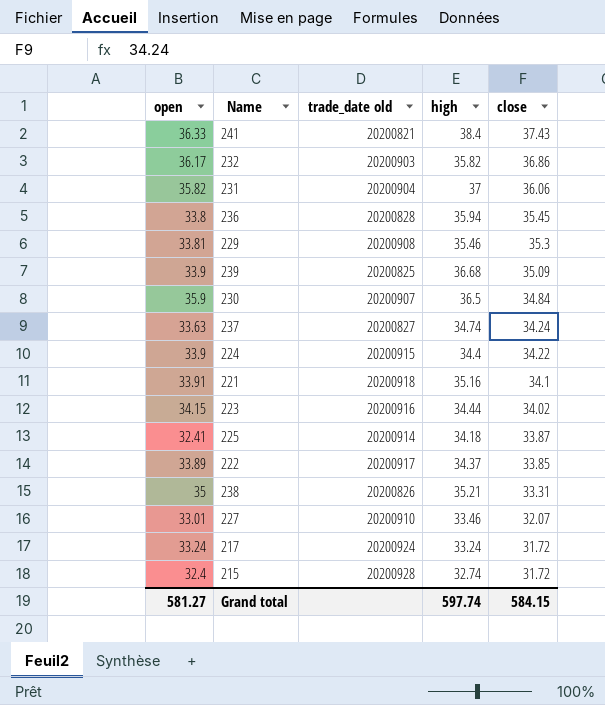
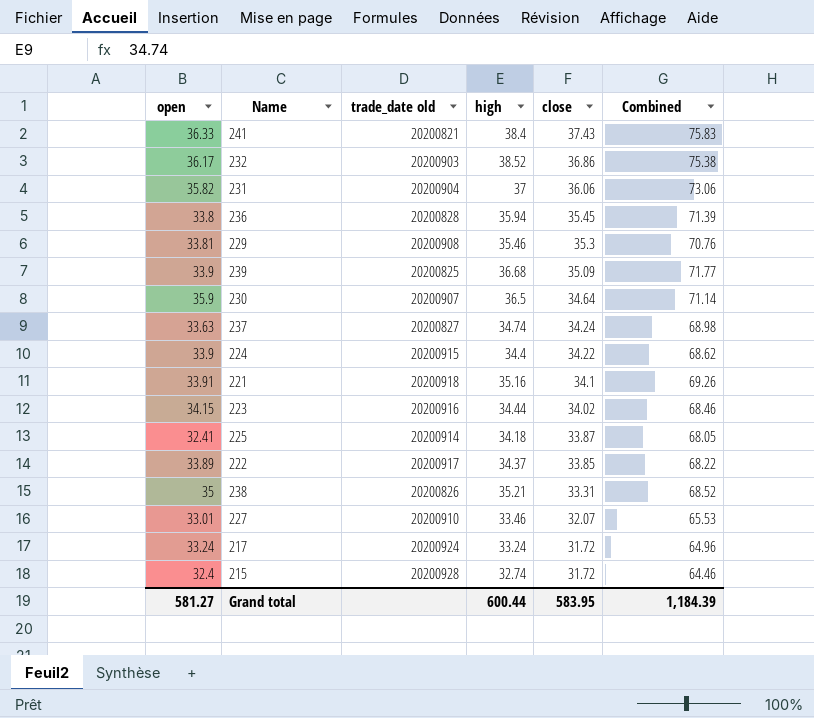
column Combined | formula: none -> [high] + [close]
232 | high: 35.82 -> 38.52
230 | close: 34.84 -> 34.64
Grand total | high: 597.74 -> 600.44
Grand total | close: 584.15 -> 583.95

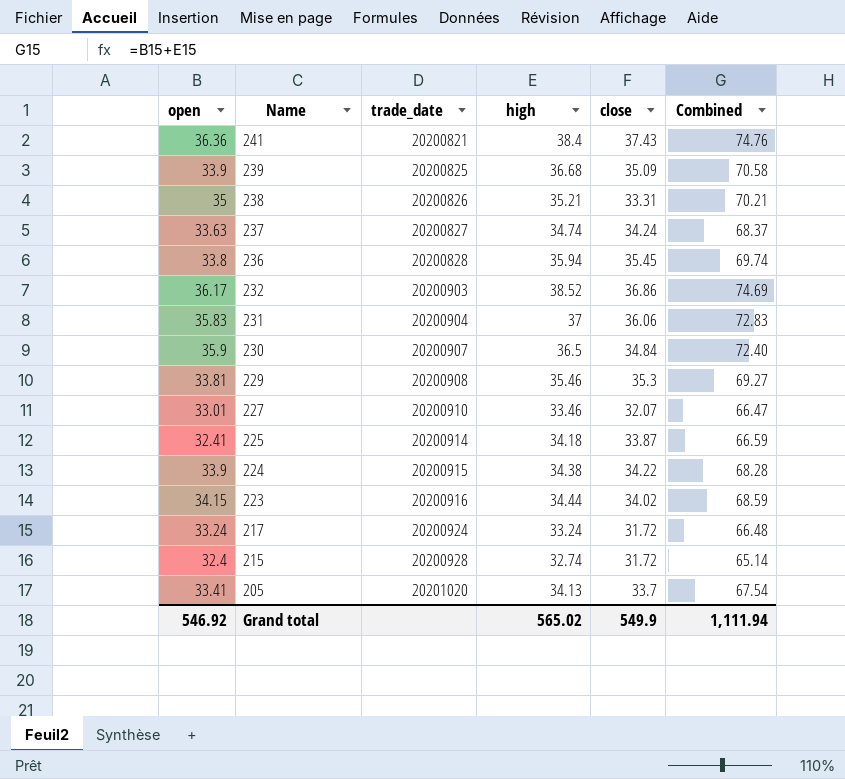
row order: close descending -> Name descending
column name: trade_date old -> trade_date
column Combined | formula: [high] + [close] -> [open] + [high]
row 221: 33.91 | 20200918 | 35.16 | 34.1 | 69.26 -> none
row 222: 33.89 | 20200917 | 34.37 | 33.85 | 68.22 -> none
241 | open: 36.33 -> 36.36
231 | open: 35.82 -> 35.83
230 | close: 34.64 -> 34.84
224 | high: 34.4 -> 34.38
row 205: none -> 33.41 | 20201020 | 34.13 | 33.7 | 67.54
Grand total | open: 581.27 -> 546.92
Grand total | high: 600.44 -> 565.02
Grand total | close: 583.95 -> 549.9
Grand total | Combined: 1,184.39 -> 1,111.94

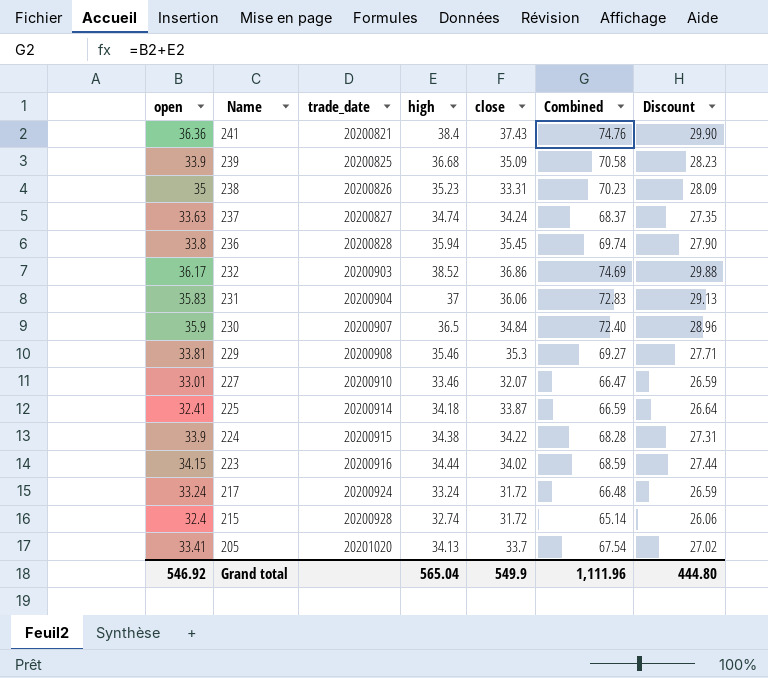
column Discount | formula: none -> [Combined] * 0.4
238 | high: 35.21 -> 35.23
238 | Combined: 70.21 -> 70.23
Grand total | high: 565.02 -> 565.04
Grand total | Combined: 1,111.94 -> 1,111.96

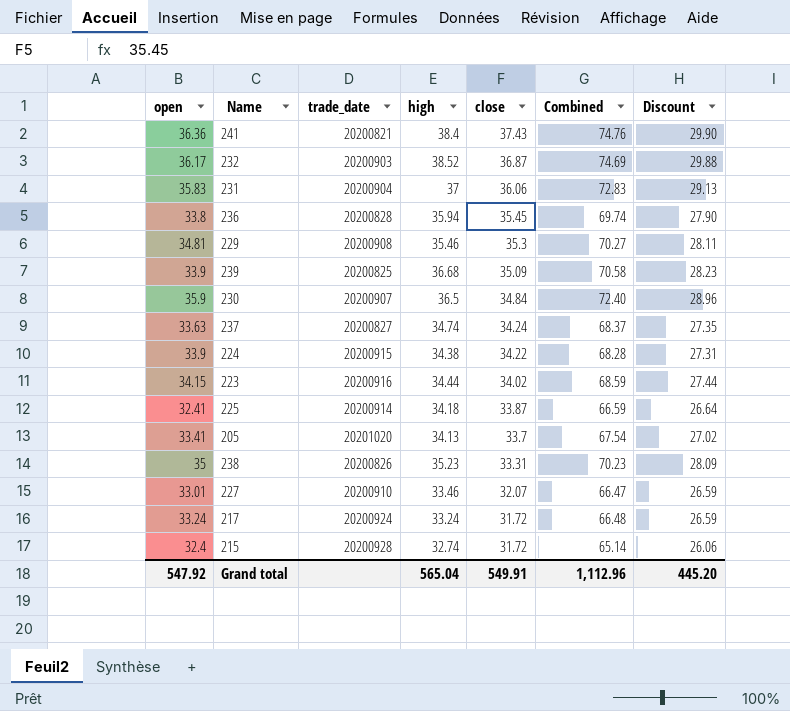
row order: Name descending -> close descending
232 | close: 36.86 -> 36.87
229 | open: 33.81 -> 34.81
229 | Combined: 69.27 -> 70.27
229 | Discount: 27.71 -> 28.11
Grand total | open: 546.92 -> 547.92
Grand total | close: 549.9 -> 549.91
Grand total | Combined: 1,111.96 -> 1,112.96
Grand total | Discount: 444.80 -> 445.20

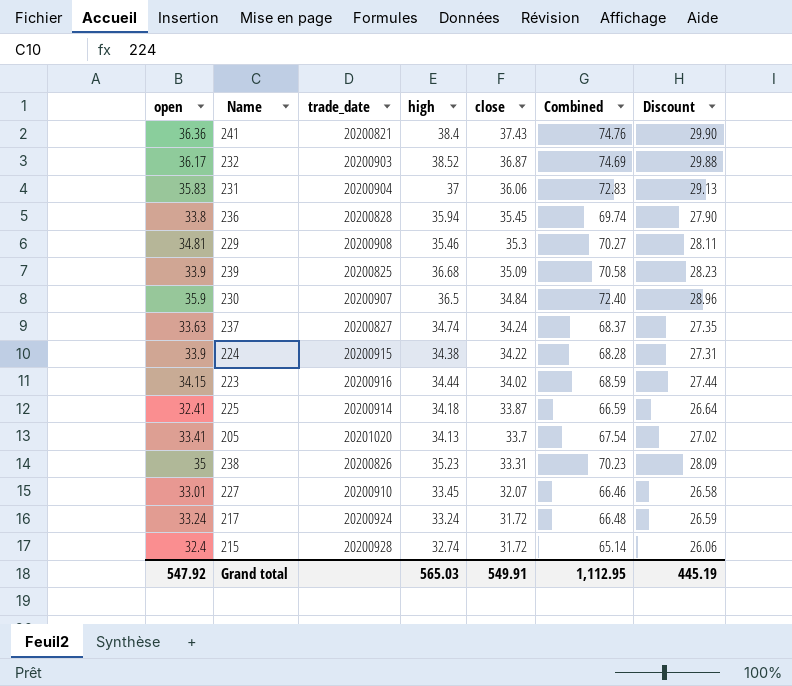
227 | high: 33.46 -> 33.45
227 | Combined: 66.47 -> 66.46
227 | Discount: 26.59 -> 26.58
Grand total | high: 565.04 -> 565.03
Grand total | Combined: 1,112.96 -> 1,112.95
Grand total | Discount: 445.20 -> 445.19

